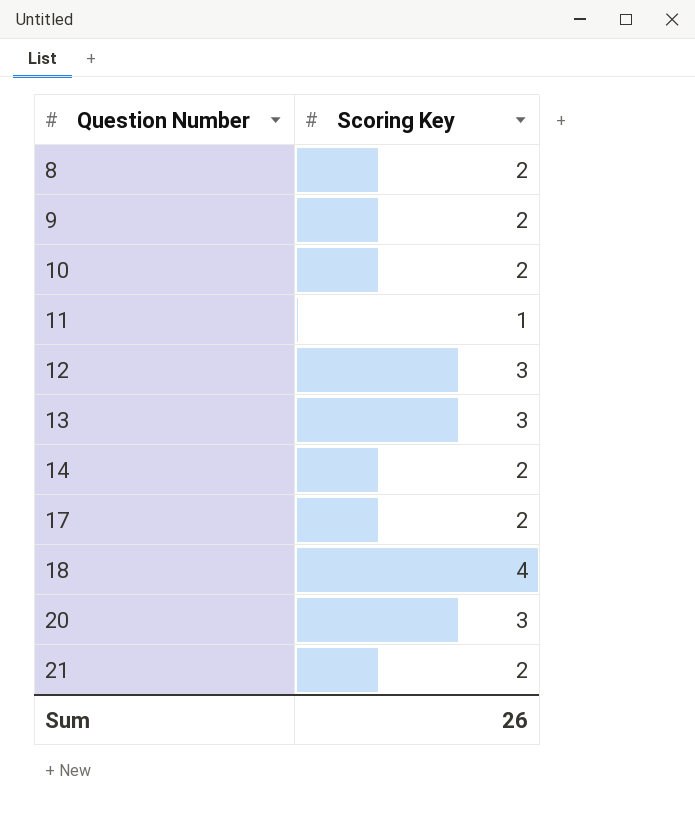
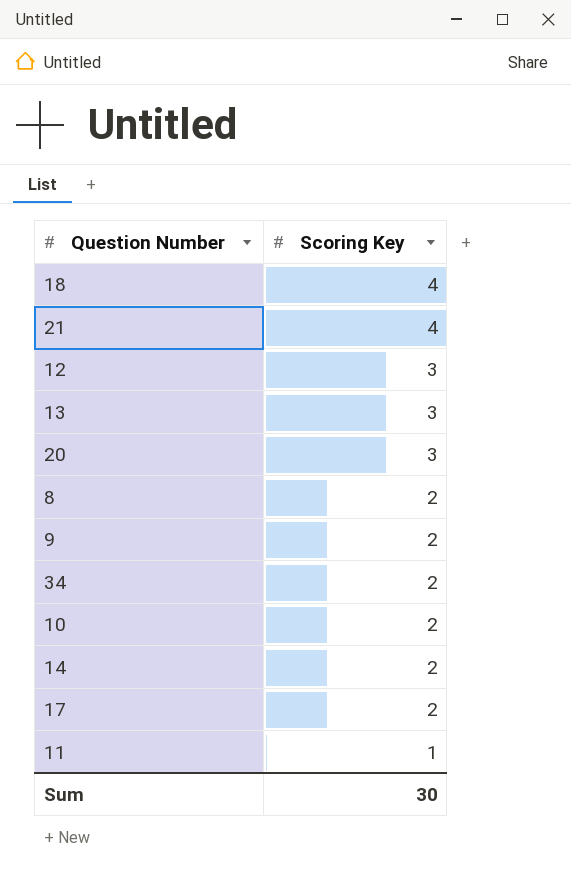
row order: Question Number ascending -> Scoring Key descending
21 | Scoring Key: 2 -> 4
row 34: none -> 2
Sum | Scoring Key: 26 -> 30

